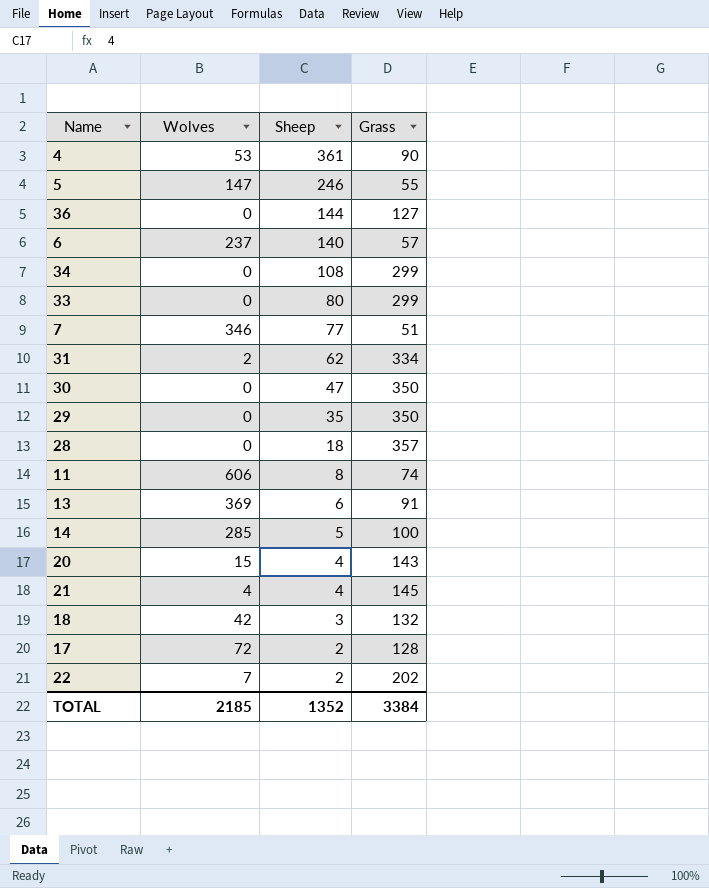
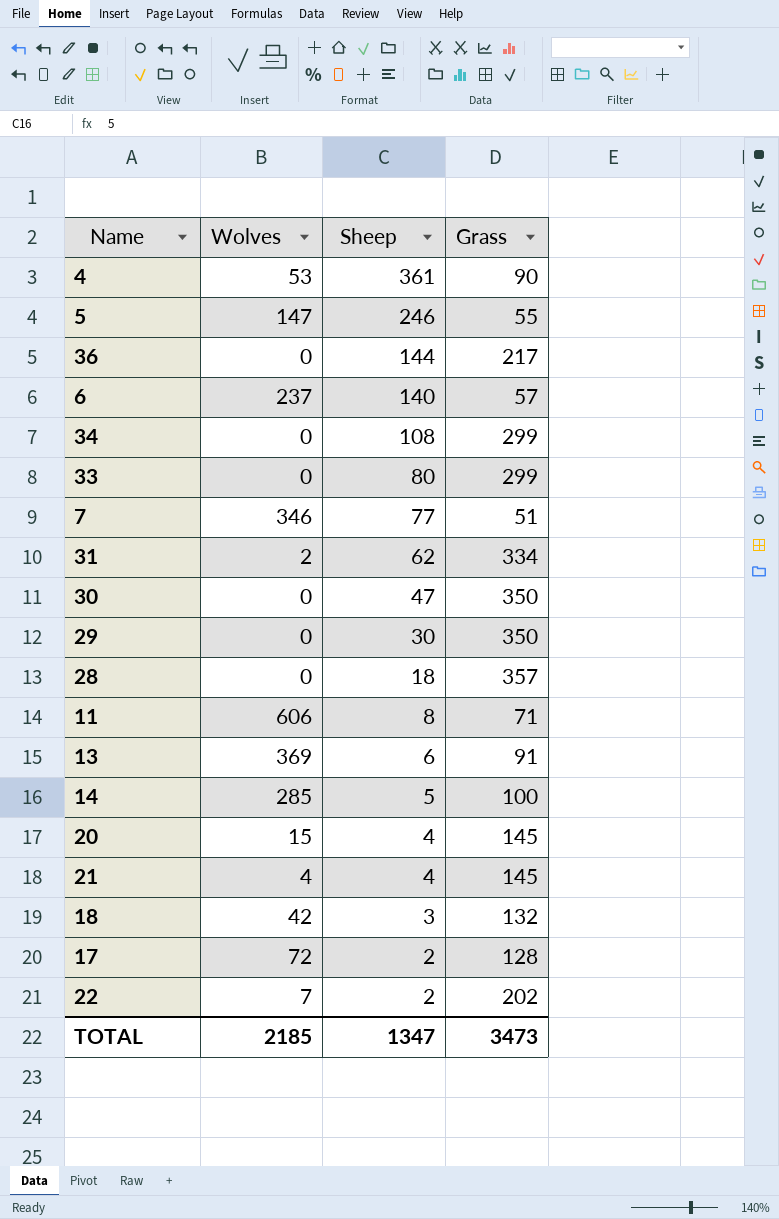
36 | Grass: 127 -> 217
29 | Sheep: 35 -> 30
11 | Grass: 74 -> 71
20 | Grass: 143 -> 145
TOTAL | Sheep: 1352 -> 1347
TOTAL | Grass: 3384 -> 3473

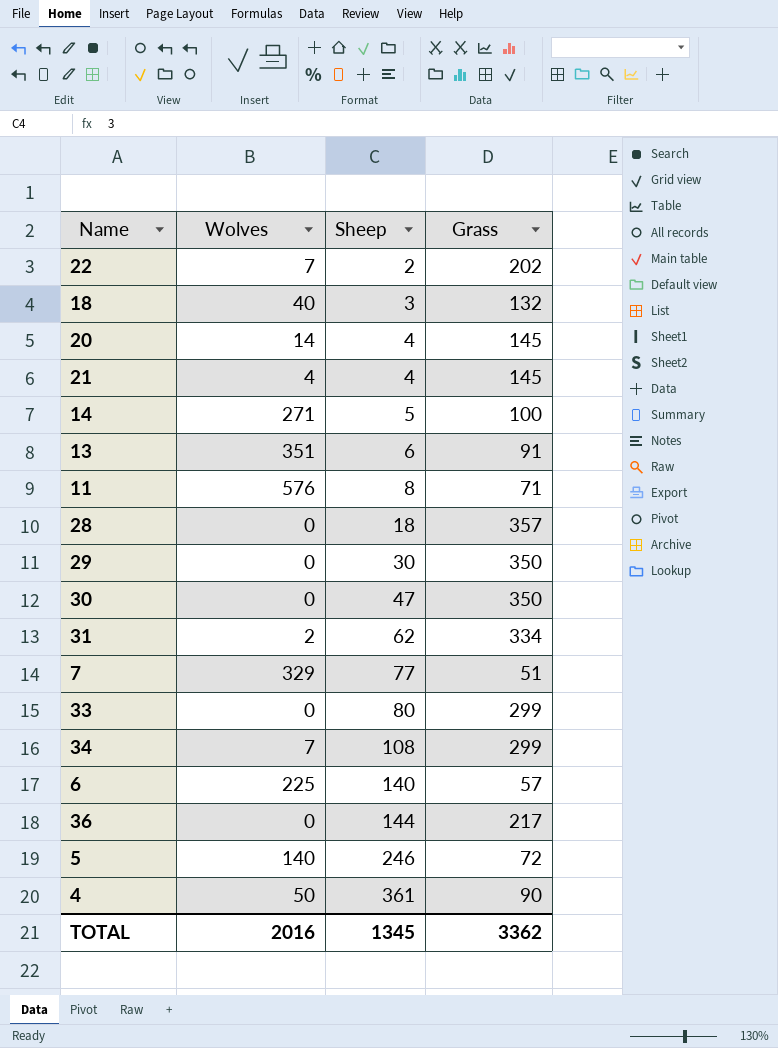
row order: Sheep descending -> Sheep ascending
row 17: 72 | 2 | 128 -> none
18 | Wolves: 42 -> 40
20 | Wolves: 15 -> 14
14 | Wolves: 285 -> 271
13 | Wolves: 369 -> 351
11 | Wolves: 606 -> 576
7 | Wolves: 346 -> 329
34 | Wolves: 0 -> 7
6 | Wolves: 237 -> 225
5 | Wolves: 147 -> 140
5 | Grass: 55 -> 72
4 | Wolves: 53 -> 50
TOTAL | Wolves: 2185 -> 2016
TOTAL | Sheep: 1347 -> 1345
TOTAL | Grass: 3473 -> 3362

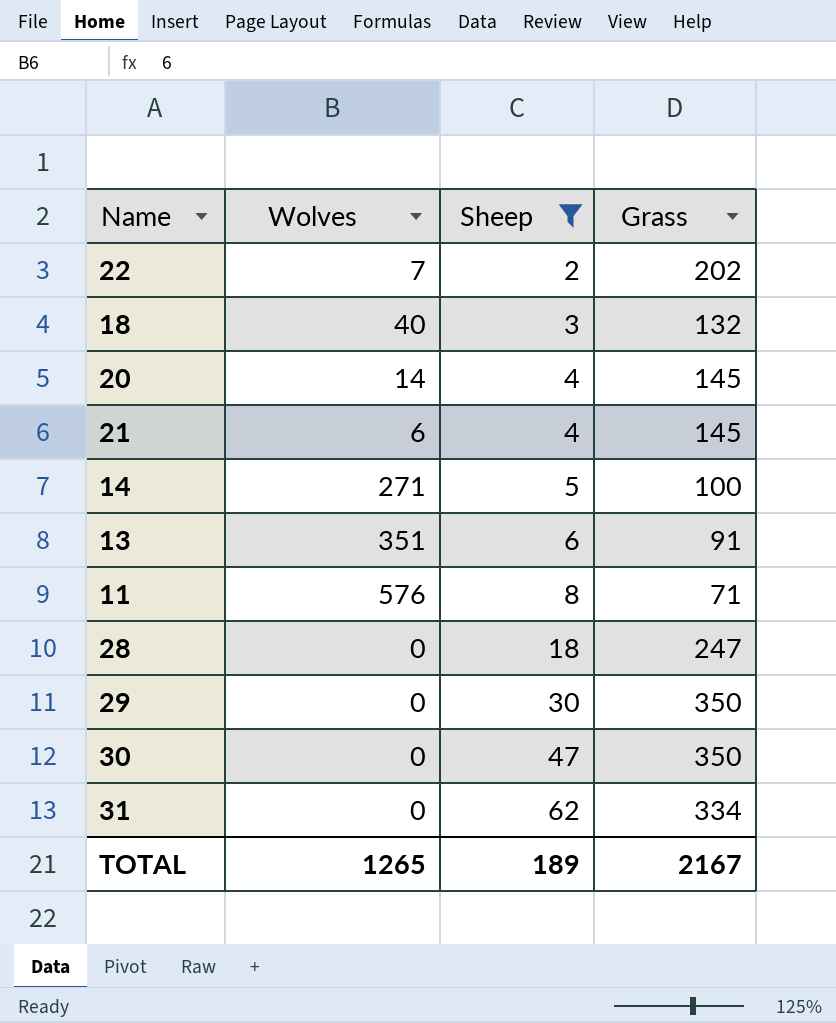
filter: none -> Sheep <= 62
21 | Wolves: 4 -> 6
28 | Grass: 357 -> 247
31 | Wolves: 2 -> 0
TOTAL | Wolves: 2016 -> 1265
TOTAL | Sheep: 1345 -> 189
TOTAL | Grass: 3362 -> 2167

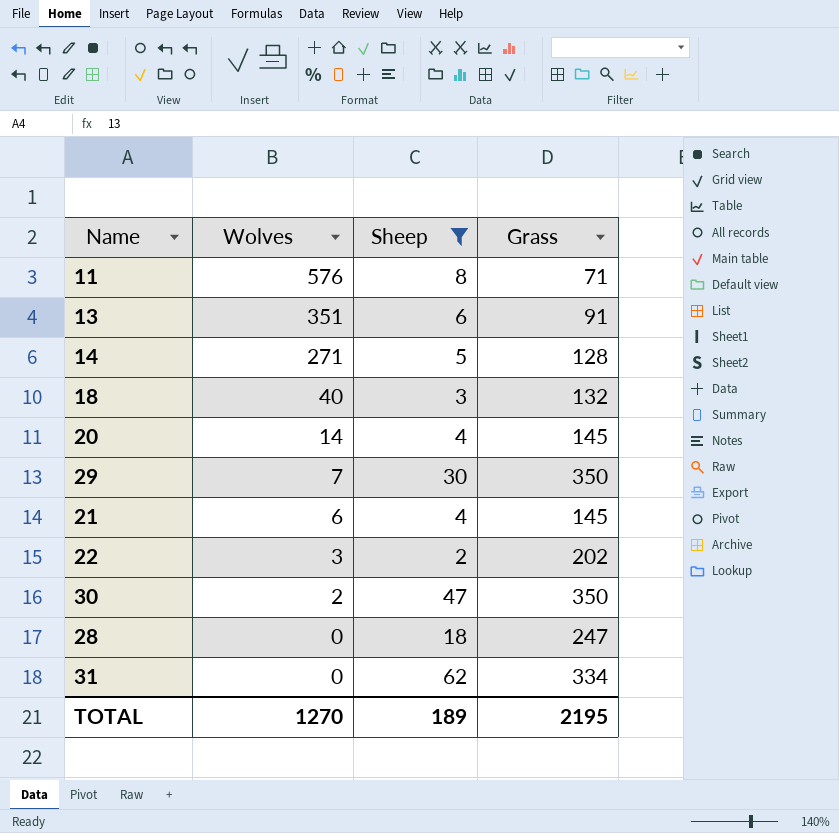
row order: Sheep ascending -> Wolves descending
14 | Grass: 100 -> 128
29 | Wolves: 0 -> 7
22 | Wolves: 7 -> 3
30 | Wolves: 0 -> 2
TOTAL | Wolves: 1265 -> 1270
TOTAL | Grass: 2167 -> 2195

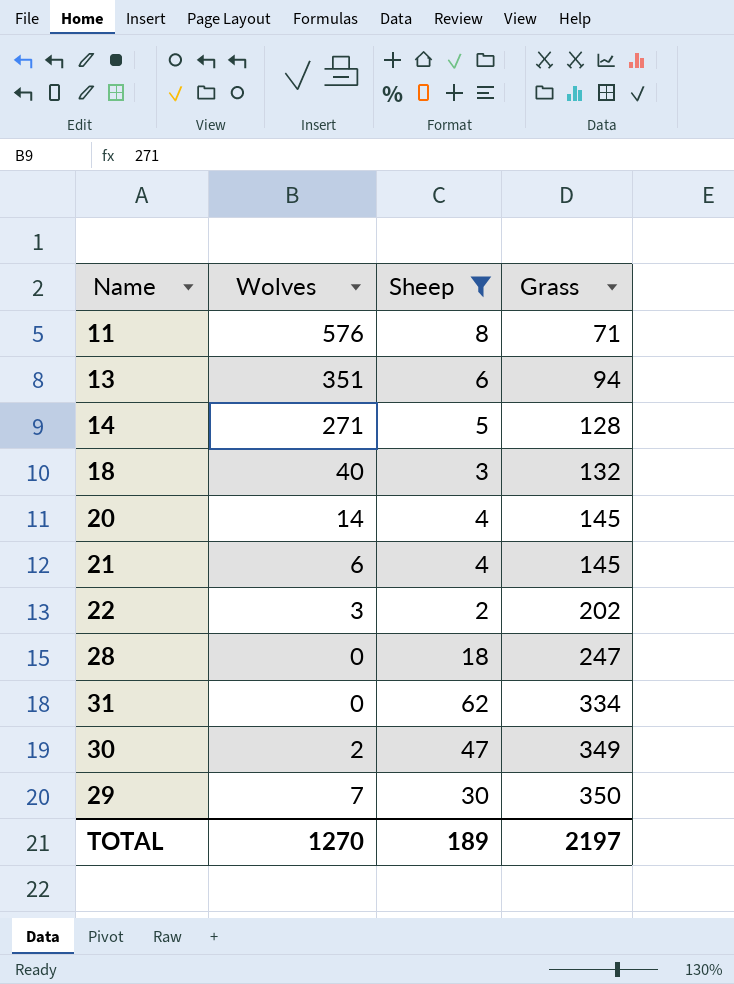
row order: Wolves descending -> Grass ascending
13 | Grass: 91 -> 94
30 | Grass: 350 -> 349
TOTAL | Grass: 2195 -> 2197

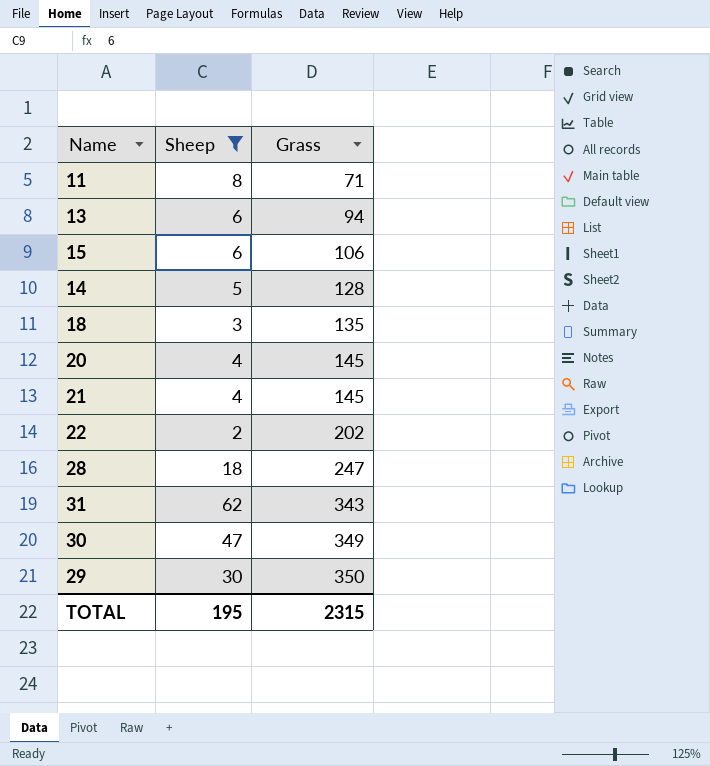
column Wolves | position: 2 -> none
row 15: none -> 6 | 106
18 | Grass: 132 -> 135
31 | Grass: 334 -> 343
TOTAL | Sheep: 189 -> 195
TOTAL | Grass: 2197 -> 2315

